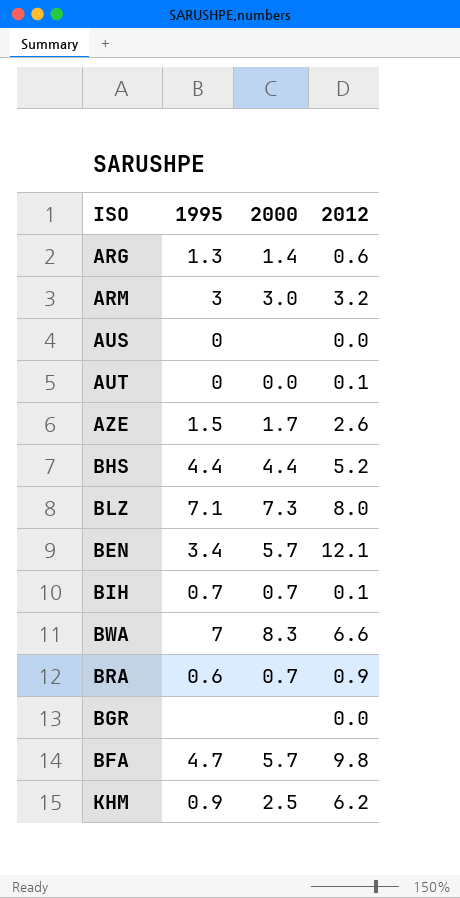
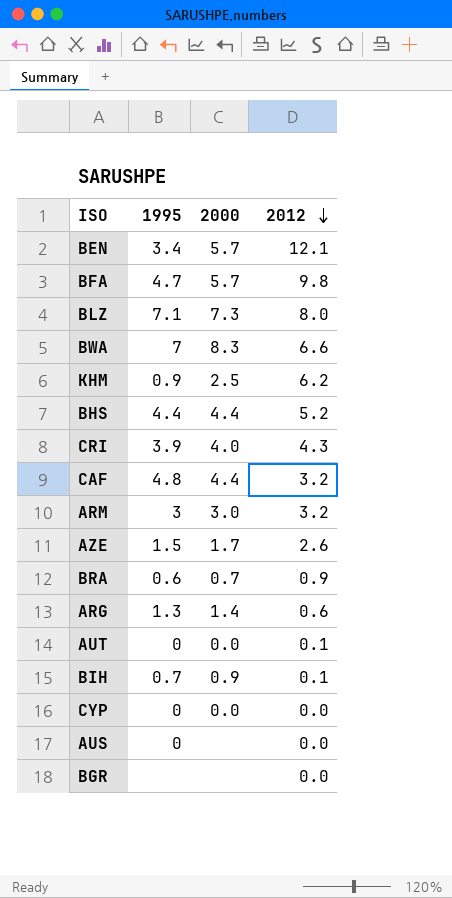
row order: none -> 2012 descending
row CRI: none -> 3.9 | 4.0 | 4.3
row CAF: none -> 4.8 | 4.4 | 3.2
BIH | 2000: 0.7 -> 0.9
row CYP: none -> 0 | 0.0 | 0.0

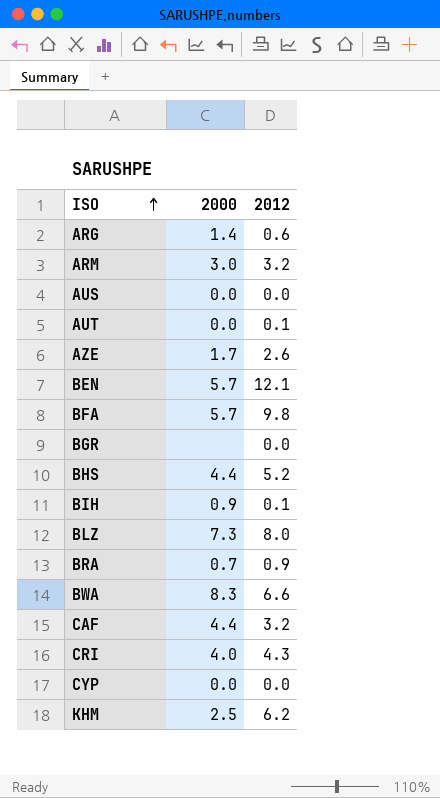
row order: 2012 descending -> ISO ascending
column 1995 | position: 2 -> none
AUS | 2000: none -> 0.0

